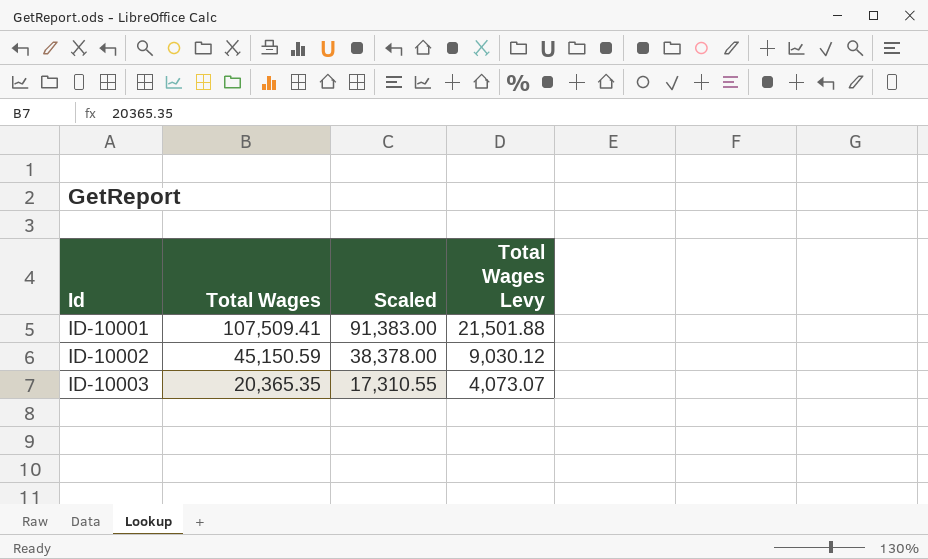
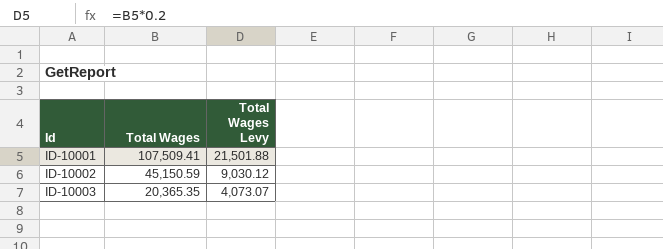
column Scaled | formula: [Total Wages] * 0.85 -> none

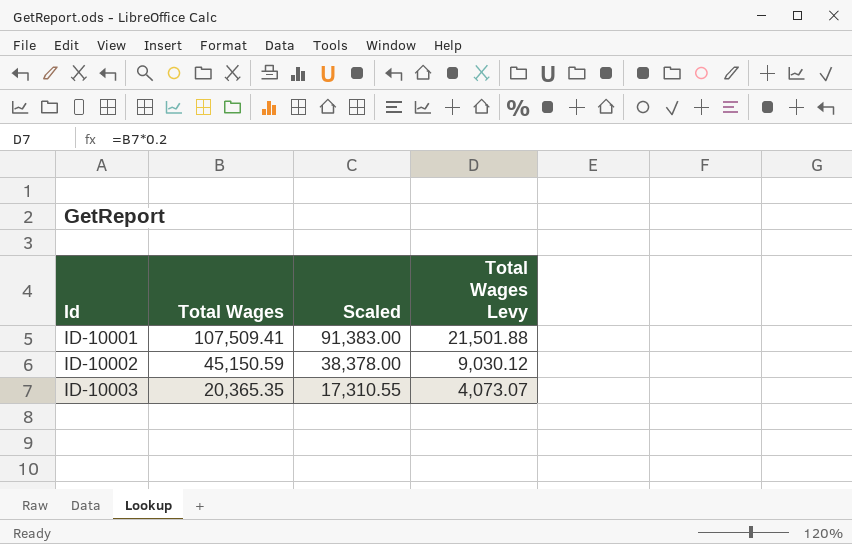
column Scaled | formula: none -> [Total Wages] * 0.85

